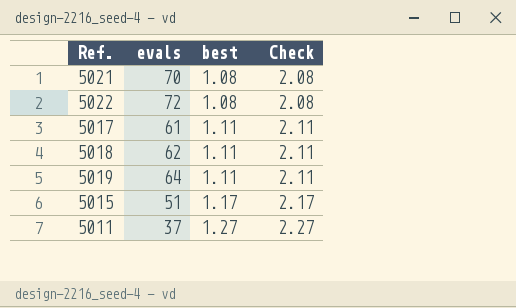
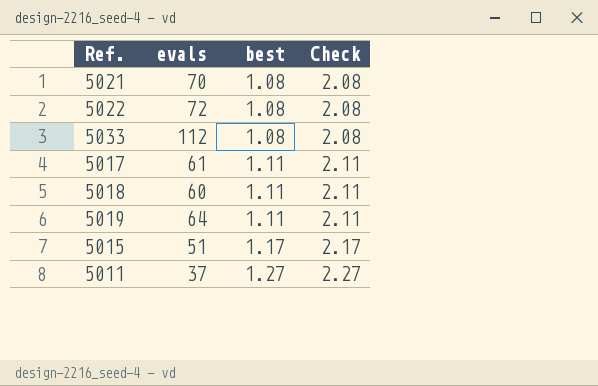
row 5033: none -> 112 | 1.08 | 2.08
5018 | evals: 62 -> 60

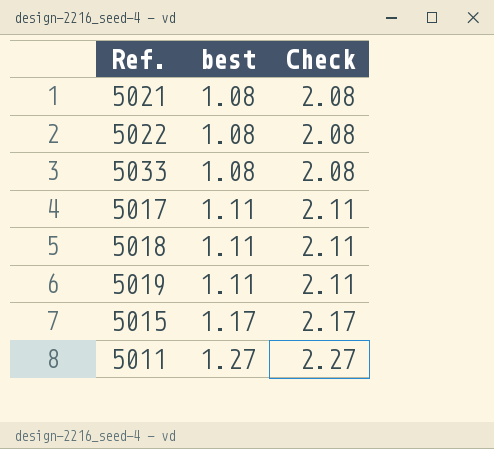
column evals | position: 2 -> none

